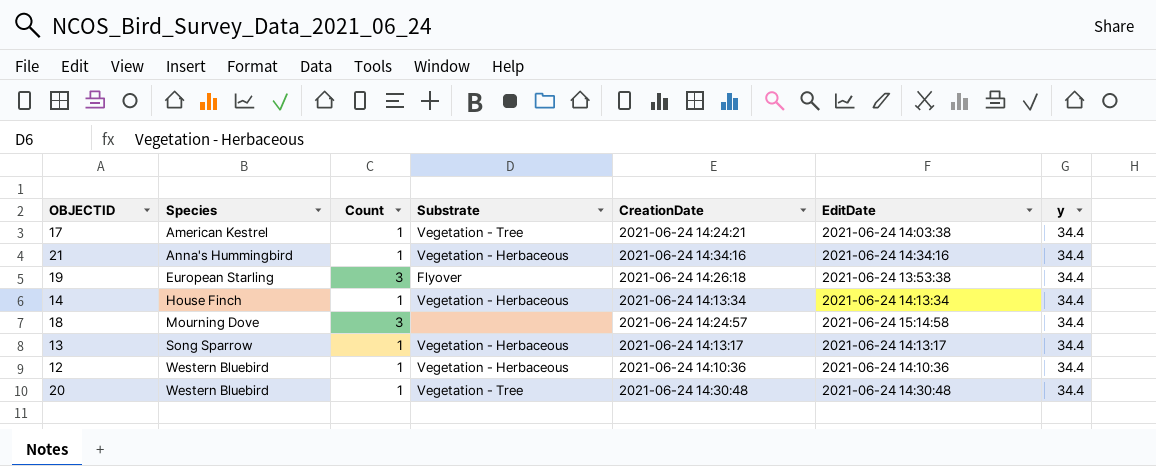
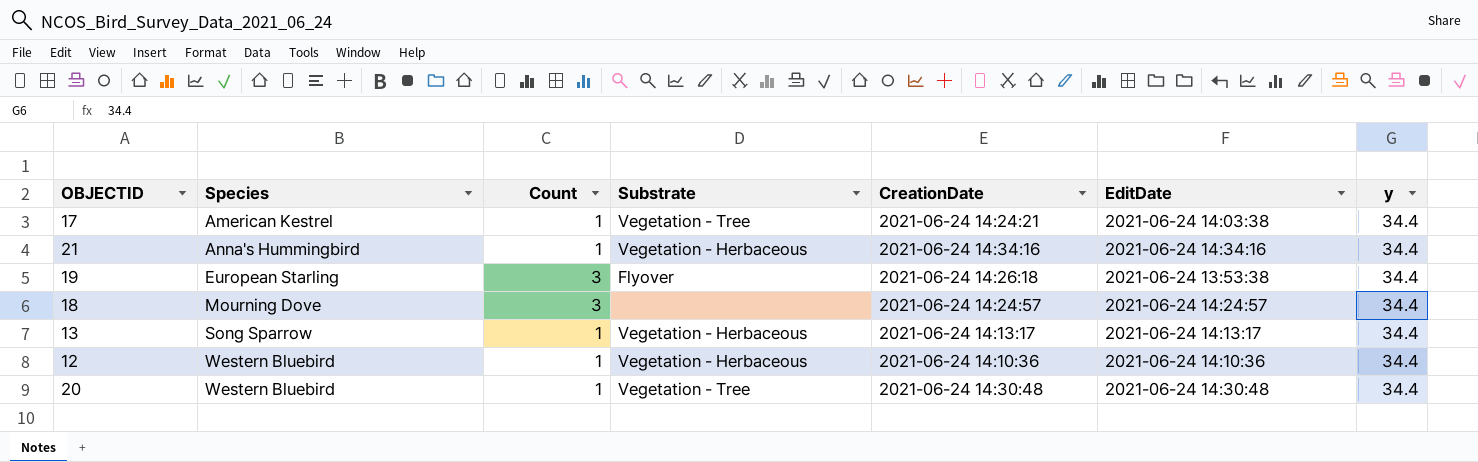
row 14: House Finch | 1 | Vegetation - Herbaceous | 2021-06-24 14:13:34 | 2021-06-24 14:13:34 | 34.4 -> none
18 | EditDate: 2021-06-24 15:14:58 -> 2021-06-24 14:24:57

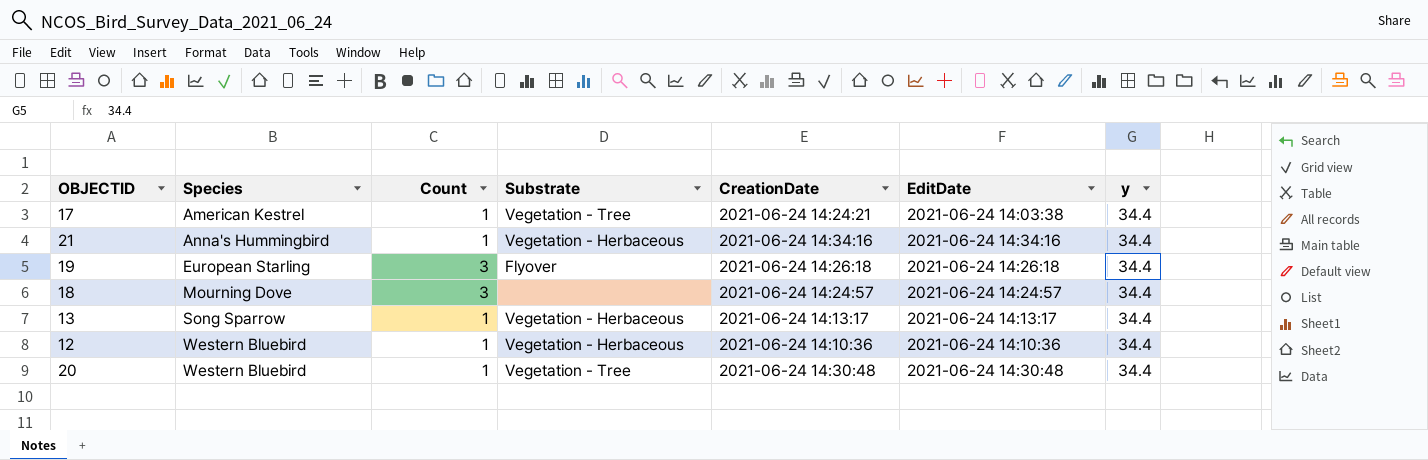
19 | EditDate: 2021-06-24 13:53:38 -> 2021-06-24 14:26:18

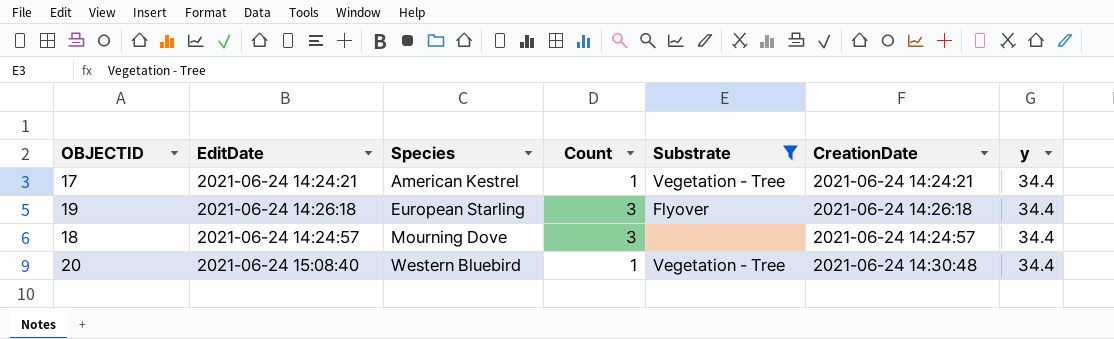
filter: none -> Substrate != Vegetation - Herbaceous
column EditDate | position: 6 -> 2
17 | EditDate: 2021-06-24 14:03:38 -> 2021-06-24 14:24:21
20 | EditDate: 2021-06-24 14:30:48 -> 2021-06-24 15:08:40

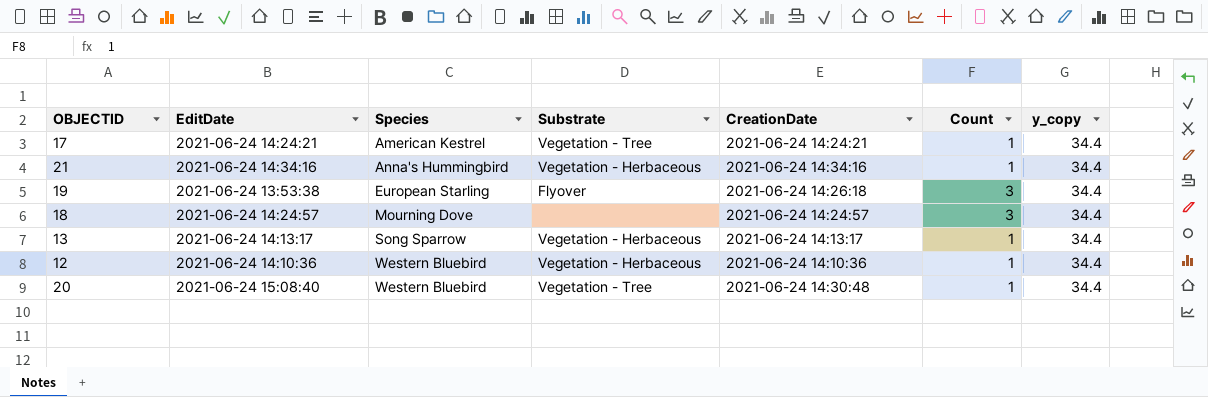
filter: Substrate != Vegetation - Herbaceous -> none
column Count | position: 4 -> 6
column name: y -> y_copy
19 | EditDate: 2021-06-24 14:26:18 -> 2021-06-24 13:53:38

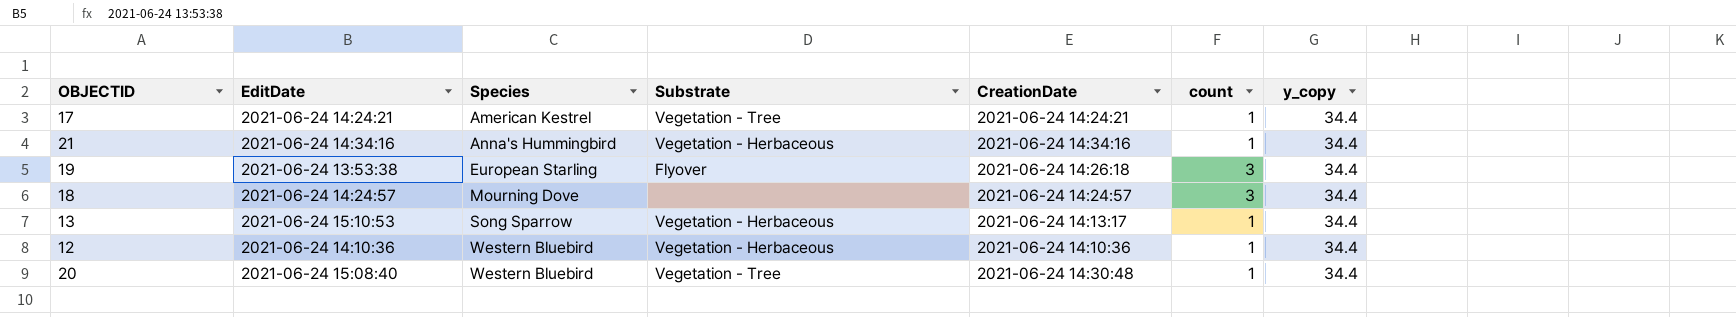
column name: Count -> count
13 | EditDate: 2021-06-24 14:13:17 -> 2021-06-24 15:10:53

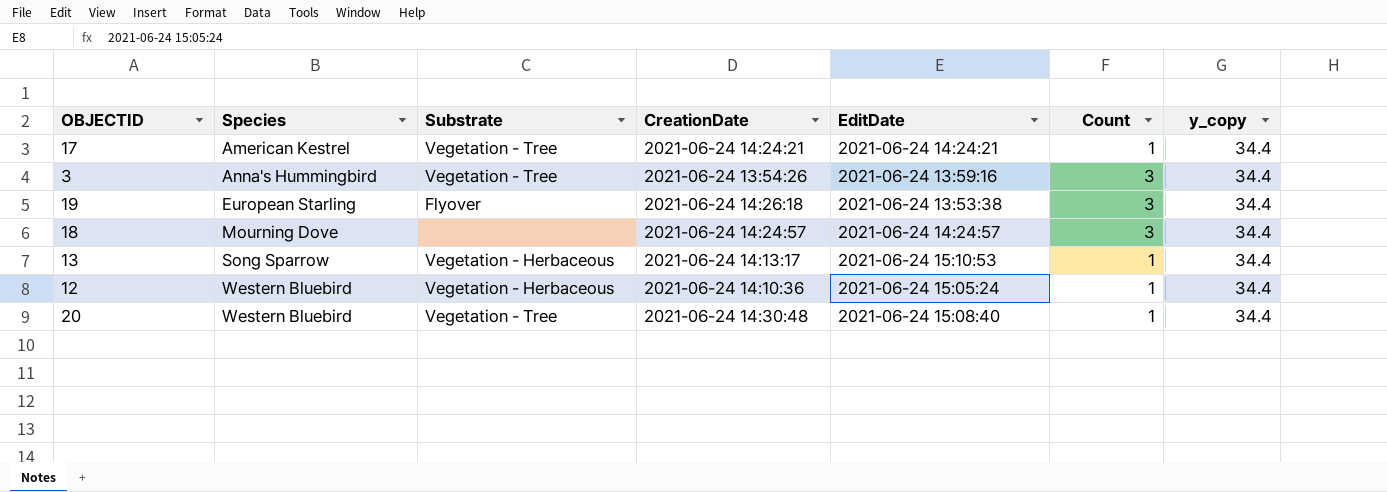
column EditDate | position: 2 -> 5
column name: count -> Count
row 21: 2021-06-24 14:34:16 | Anna's Hummingbird | Vegetation - Herbaceous | 2021-06-24 14:34:16 | 1 | 34.4 -> none
row 3: none -> Anna's Hummingbird | Vegetation - Tree | 2021-06-24 13:54:26 | 2021-06-24 13:59:16 | 3 | 34.4
12 | EditDate: 2021-06-24 14:10:36 -> 2021-06-24 15:05:24

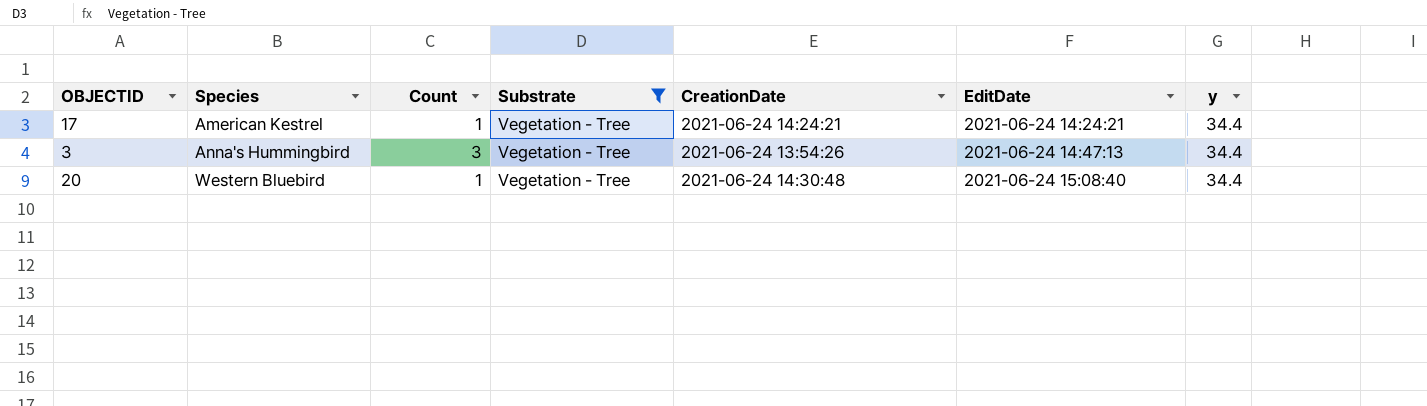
filter: none -> Substrate = Vegetation - Tree
column Count | position: 6 -> 3
column name: y_copy -> y
3 | EditDate: 2021-06-24 13:59:16 -> 2021-06-24 14:47:13

